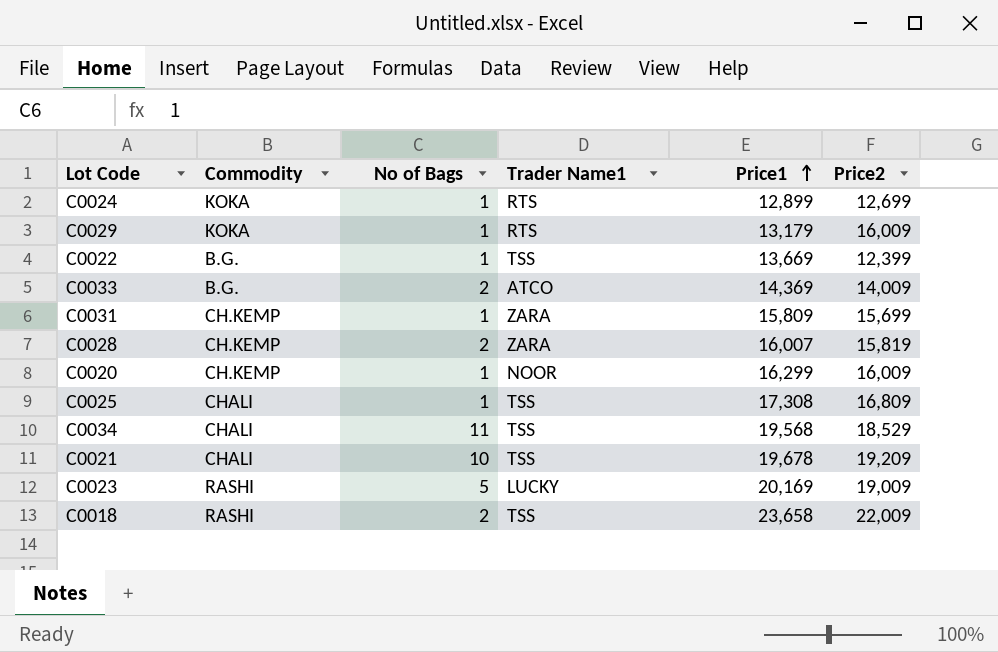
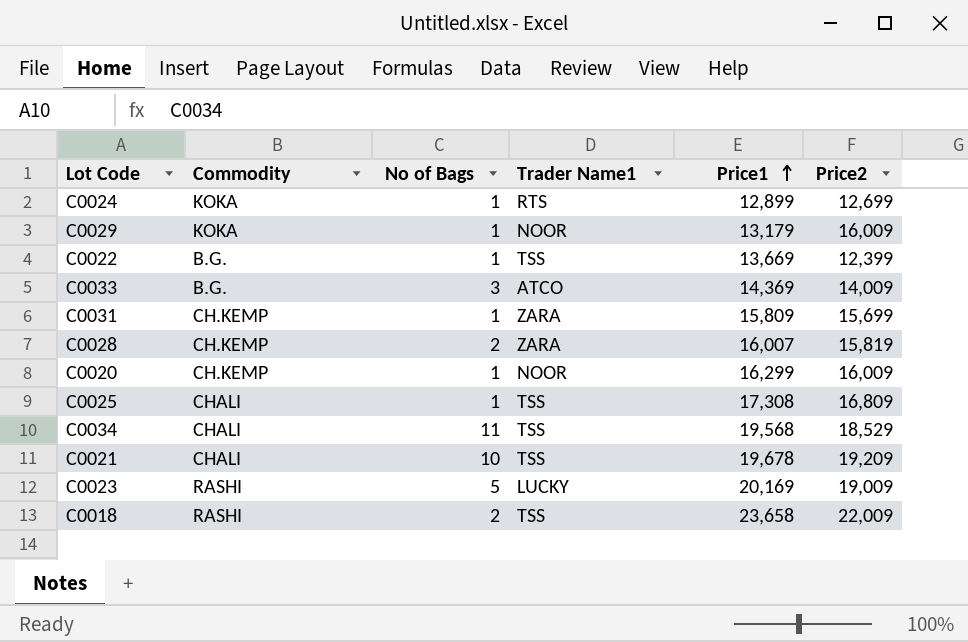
C0029 | Trader Name1: RTS -> NOOR
C0033 | No of Bags: 2 -> 3

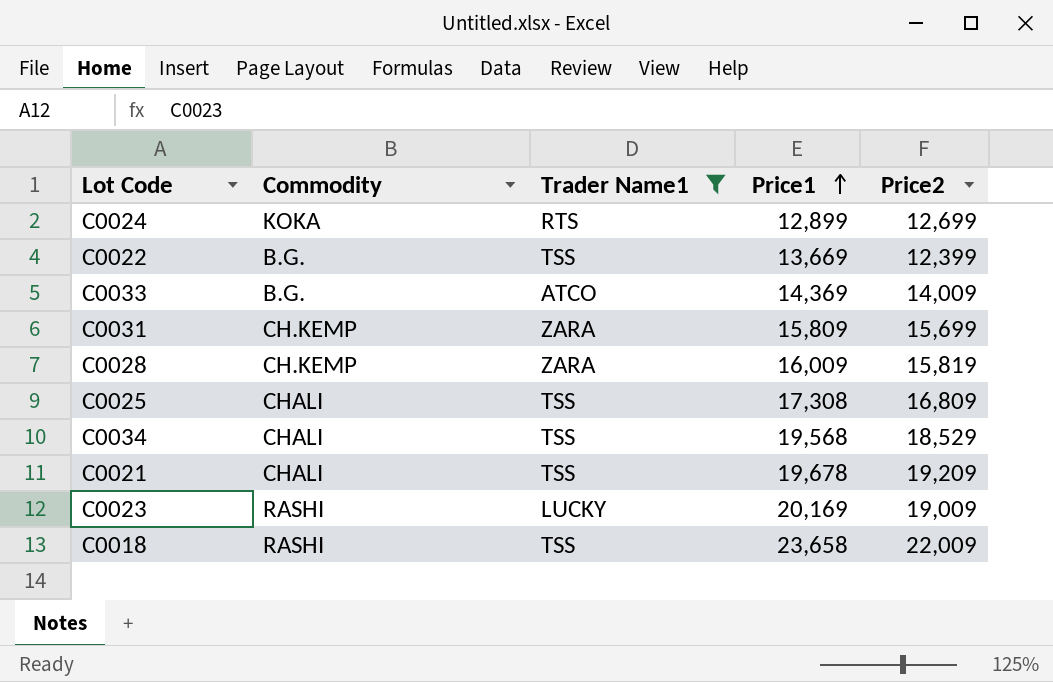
filter: none -> Trader Name1 != NOOR
column No of Bags | position: 3 -> none
C0028 | Price1: 16,007 -> 16,009

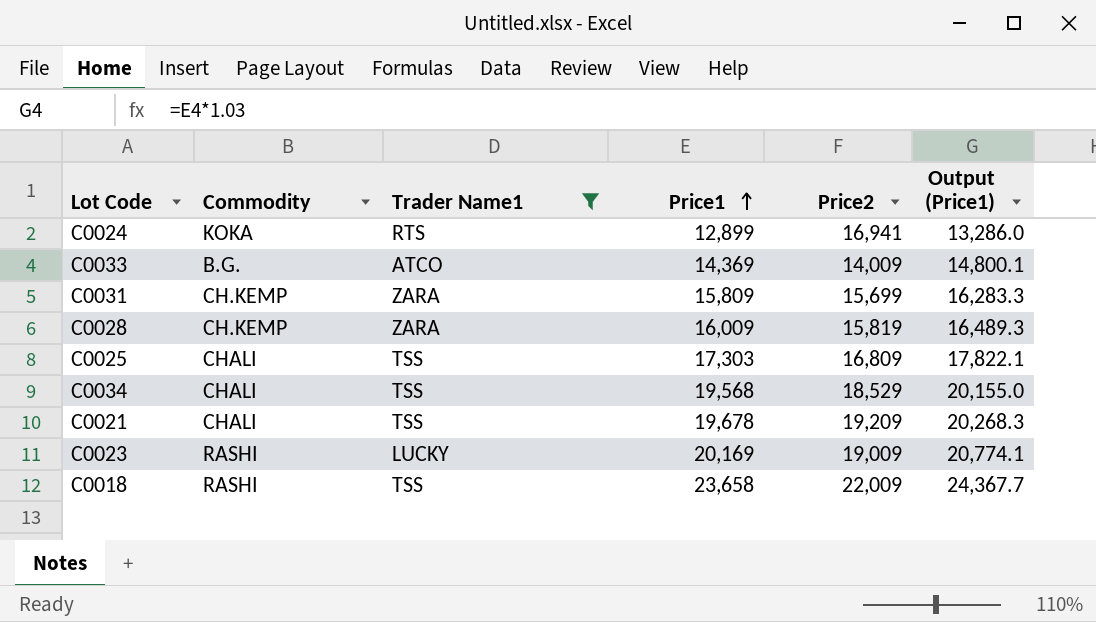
column Output (Price1) | formula: none -> [Price1] * 1.03
row C0022: B.G. | TSS | 13,669 | 12,399 -> none
C0024 | Price2: 12,699 -> 16,941
C0025 | Price1: 17,308 -> 17,303

